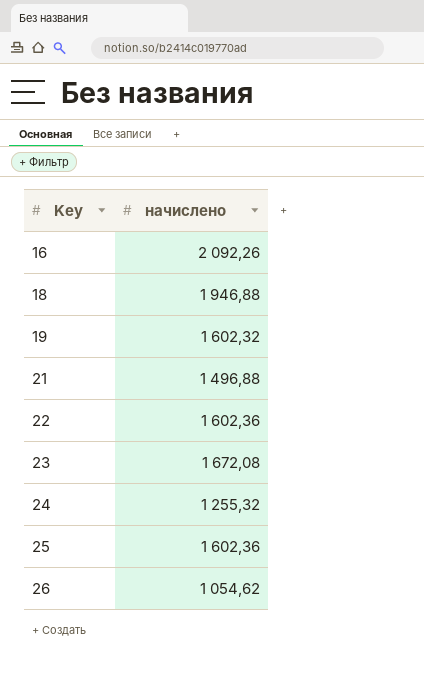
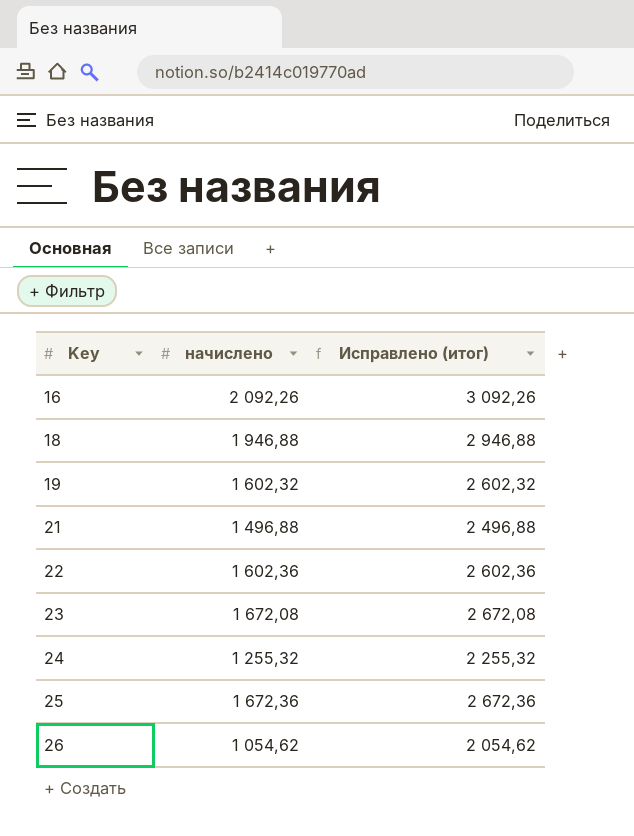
column Исправлено (итог) | formula: none -> [начислено] + 1000
25 | начислено: 1 602,36 -> 1 672,36

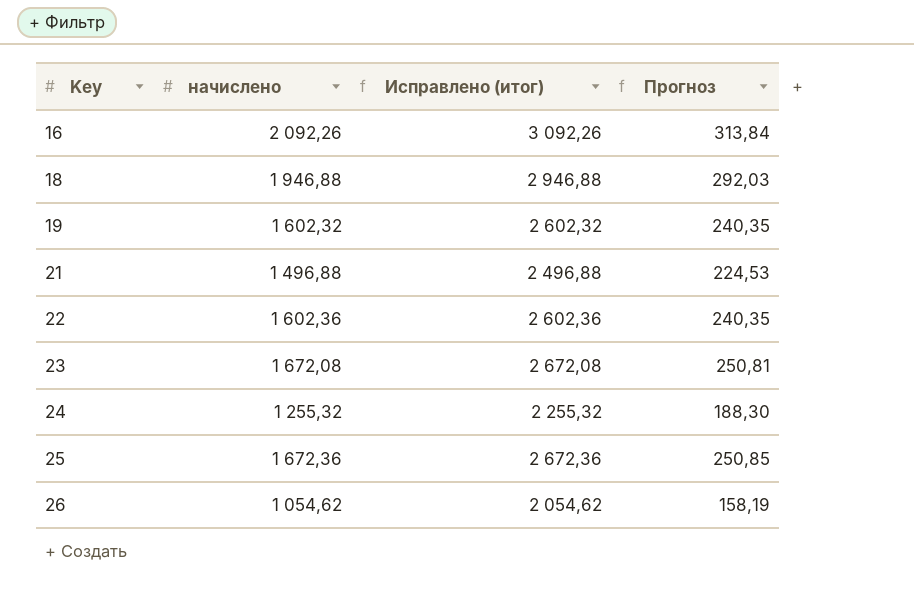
column Прогноз | formula: none -> [начислено] * 0,15

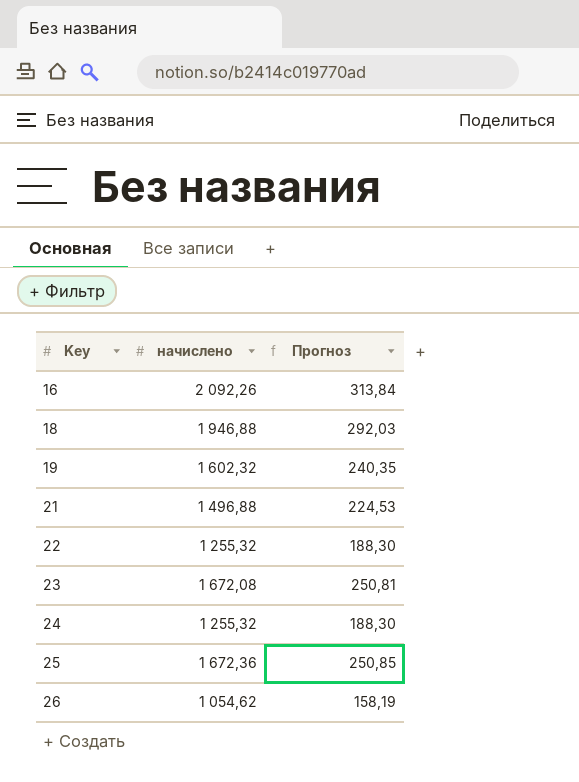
column Исправлено (итог) | formula: [начислено] + 1000 -> none
22 | начислено: 1 602,36 -> 1 255,32
22 | Прогноз: 240,35 -> 188,30

